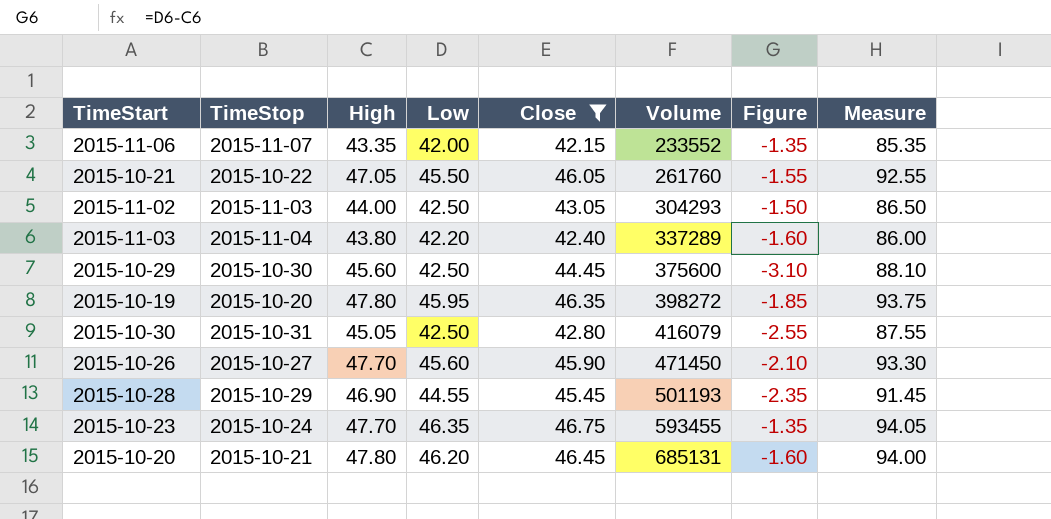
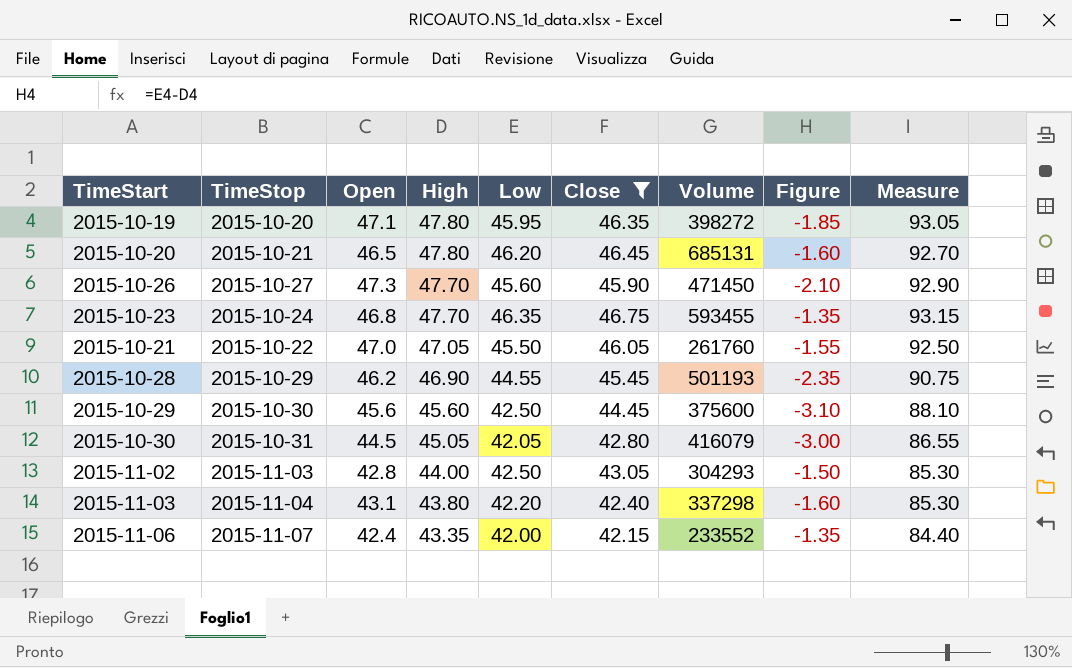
row order: Volume ascending -> High descending
column Open | position: none -> 3
column Measure | formula: [High] + [Low] -> [Open] + [Low]
2015-10-30 | Low: 42.50 -> 42.05
2015-10-30 | Figure: -2.55 -> -3.00
2015-11-03 | Volume: 337289 -> 337298

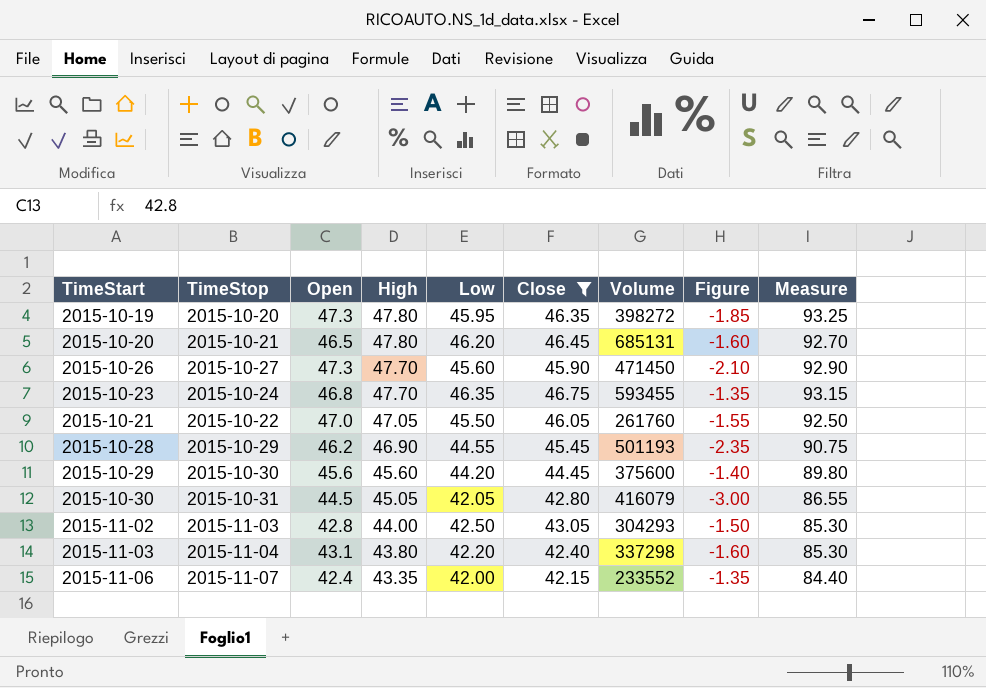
2015-10-19 | Open: 47.1 -> 47.3
2015-10-19 | Measure: 93.05 -> 93.25
2015-10-29 | Low: 42.50 -> 44.20
2015-10-29 | Figure: -3.10 -> -1.40
2015-10-29 | Measure: 88.10 -> 89.80

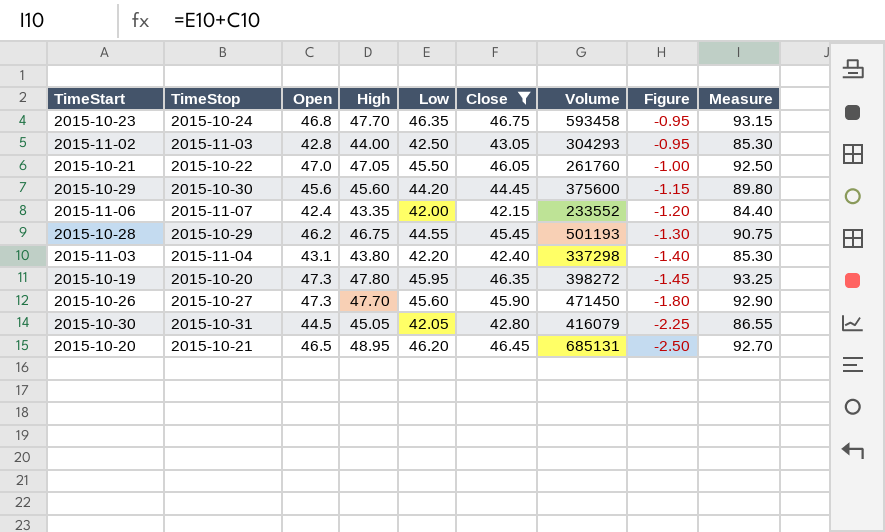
row order: High descending -> Figure descending
column Figure | formula: [Low] - [High] -> [Close] - [High]
2015-10-23 | Volume: 593455 -> 593458
2015-10-28 | High: 46.90 -> 46.75
2015-10-20 | High: 47.80 -> 48.95

